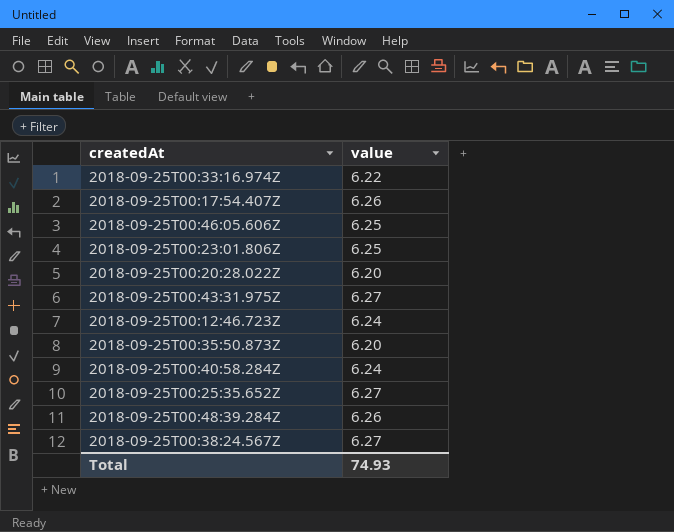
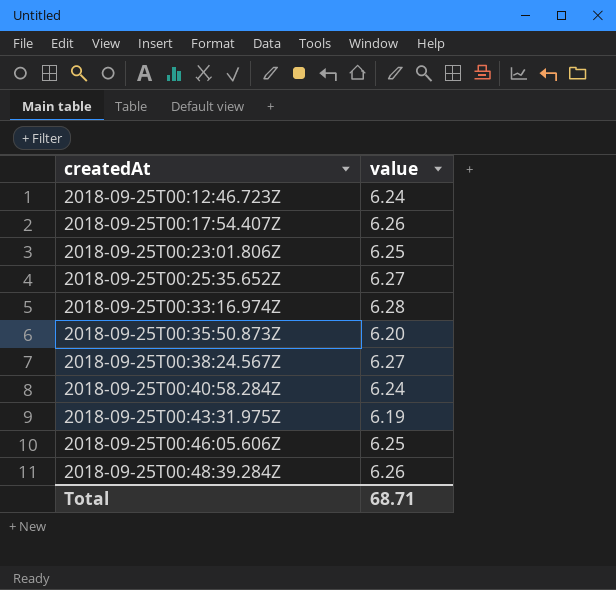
row order: none -> createdAt ascending
row 2018-09-25T00:20:28.022Z: 6.20 -> none
2018-09-25T00:33:16.974Z | value: 6.22 -> 6.28
2018-09-25T00:43:31.975Z | value: 6.27 -> 6.19
Total | value: 74.93 -> 68.71

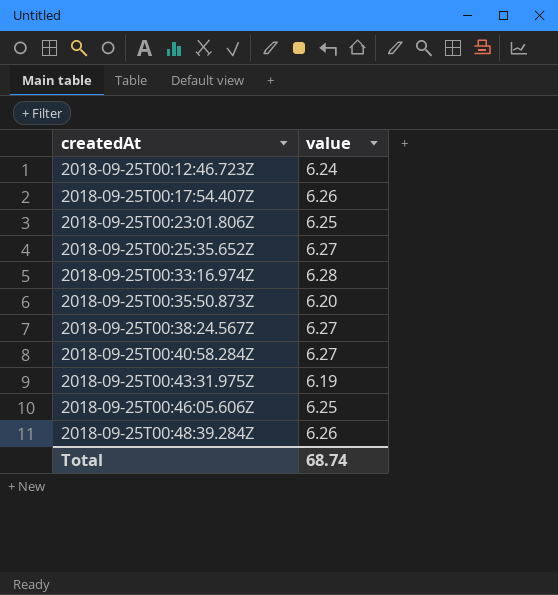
2018-09-25T00:40:58.284Z | value: 6.24 -> 6.27
Total | value: 68.71 -> 68.74

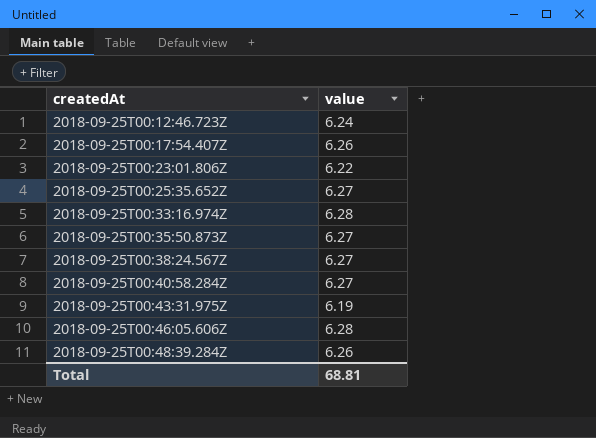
2018-09-25T00:23:01.806Z | value: 6.25 -> 6.22
2018-09-25T00:35:50.873Z | value: 6.20 -> 6.27
2018-09-25T00:46:05.606Z | value: 6.25 -> 6.28
Total | value: 68.74 -> 68.81

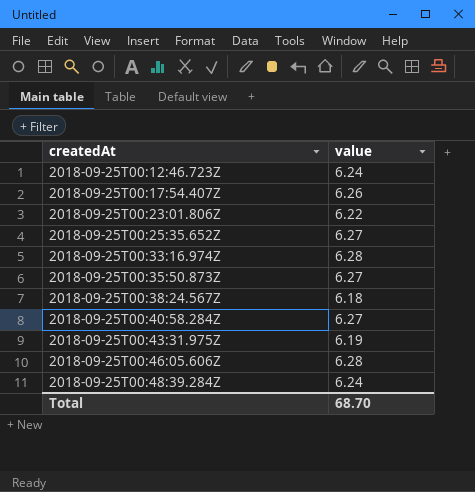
2018-09-25T00:38:24.567Z | value: 6.27 -> 6.18
2018-09-25T00:48:39.284Z | value: 6.26 -> 6.24
Total | value: 68.81 -> 68.70

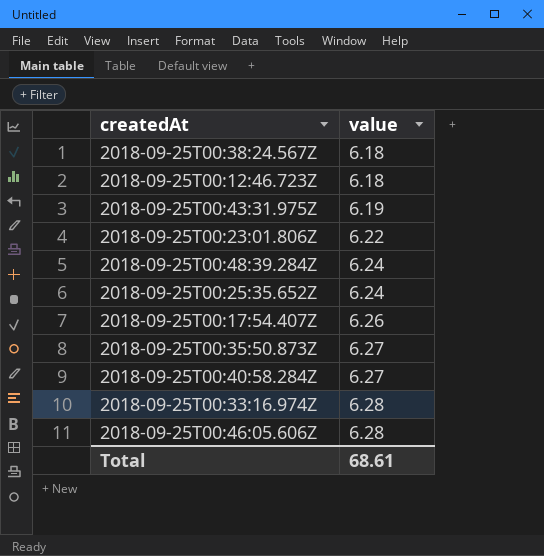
row order: createdAt ascending -> value ascending
2018-09-25T00:12:46.723Z | value: 6.24 -> 6.18
2018-09-25T00:25:35.652Z | value: 6.27 -> 6.24
Total | value: 68.70 -> 68.61

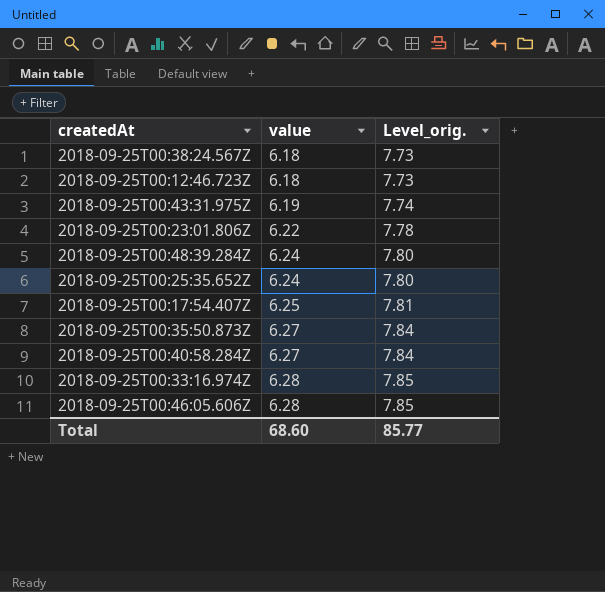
column Level_orig. | formula: none -> [value] * 1.25
2018-09-25T00:17:54.407Z | value: 6.26 -> 6.25
Total | value: 68.61 -> 68.60

